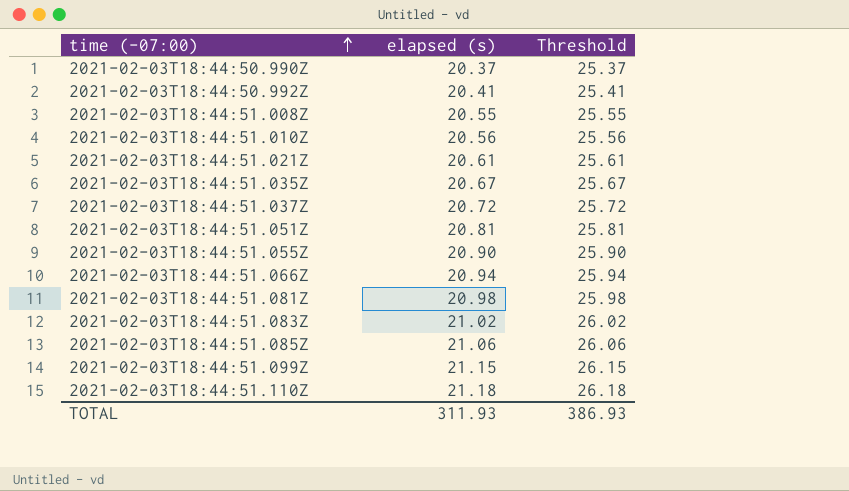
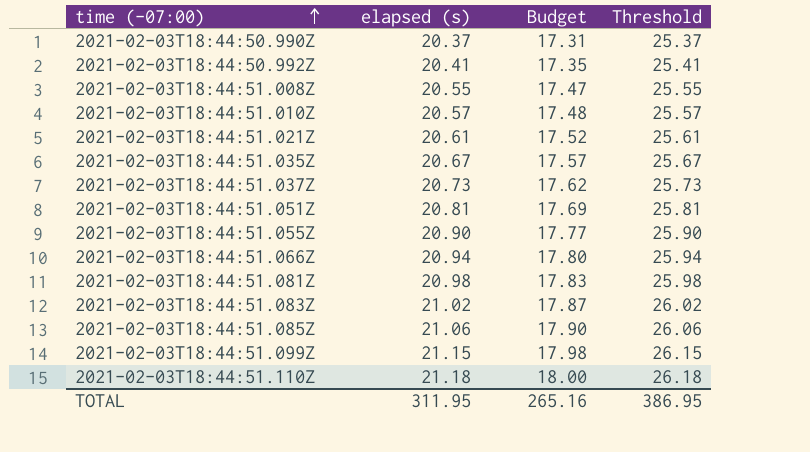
column Budget | formula: none -> [elapsed (s)] * 0.85
2021-02-03T18:44:51.010Z | elapsed (s): 20.56 -> 20.57
2021-02-03T18:44:51.010Z | Threshold: 25.56 -> 25.57
2021-02-03T18:44:51.037Z | elapsed (s): 20.72 -> 20.73
2021-02-03T18:44:51.037Z | Threshold: 25.72 -> 25.73
TOTAL | elapsed (s): 311.93 -> 311.95
TOTAL | Threshold: 386.93 -> 386.95

